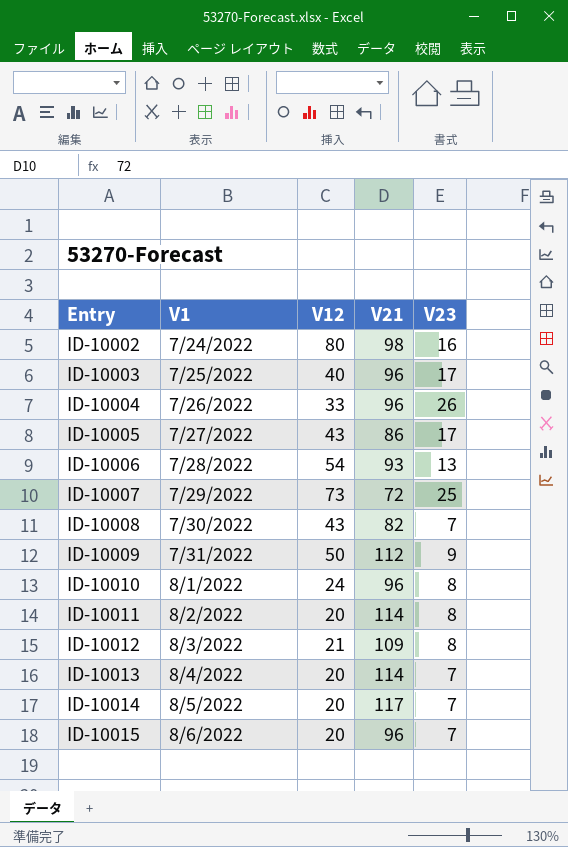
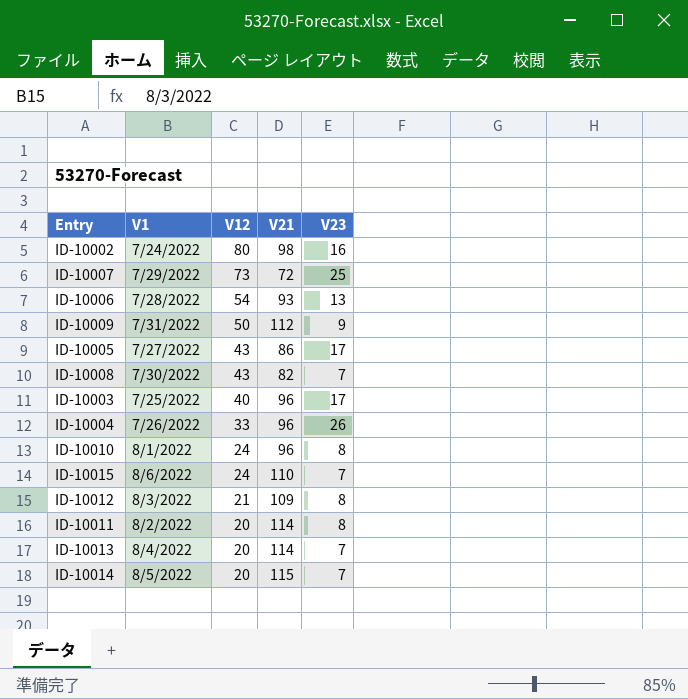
row order: Entry ascending -> V12 descending
ID-10015 | V12: 20 -> 24
ID-10015 | V21: 96 -> 110
ID-10014 | V21: 117 -> 115

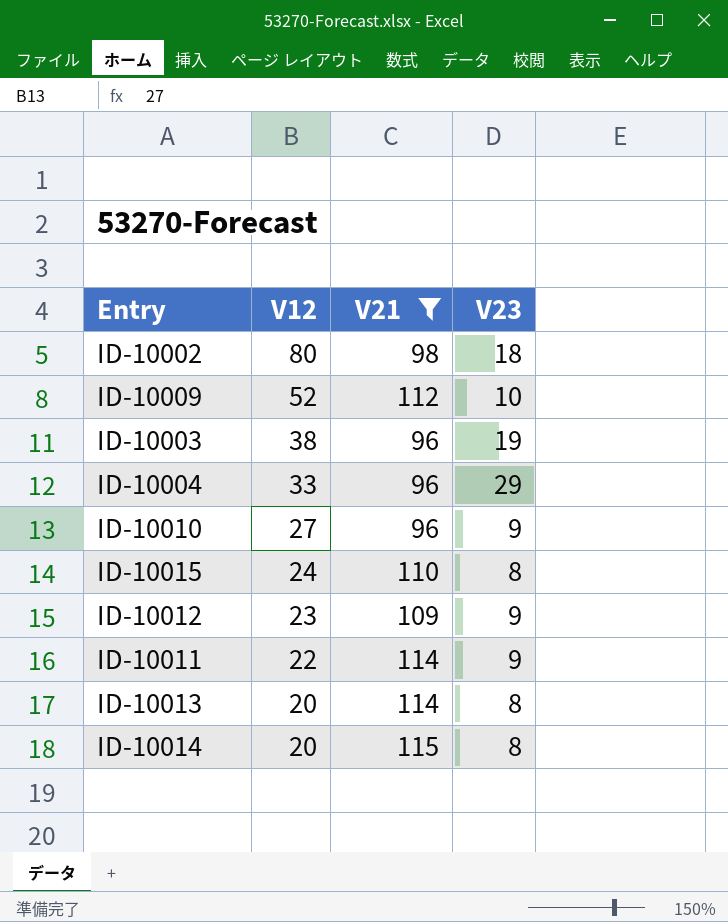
filter: none -> V21 >= 96
column V1 | position: 2 -> none
ID-10002 | V23: 16 -> 18
ID-10009 | V12: 50 -> 52
ID-10009 | V23: 9 -> 10
ID-10003 | V12: 40 -> 38
ID-10003 | V23: 17 -> 19
ID-10004 | V23: 26 -> 29
ID-10010 | V12: 24 -> 27
ID-10010 | V23: 8 -> 9
ID-10015 | V23: 7 -> 8
ID-10012 | V12: 21 -> 23
ID-10012 | V23: 8 -> 9
ID-10011 | V12: 20 -> 22
ID-10011 | V23: 8 -> 9
ID-10013 | V23: 7 -> 8
ID-10014 | V23: 7 -> 8

